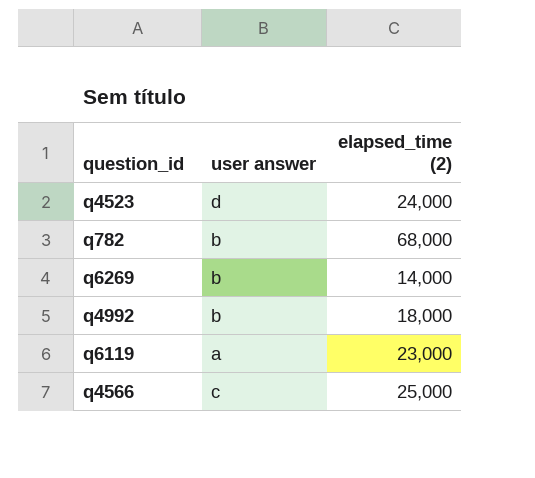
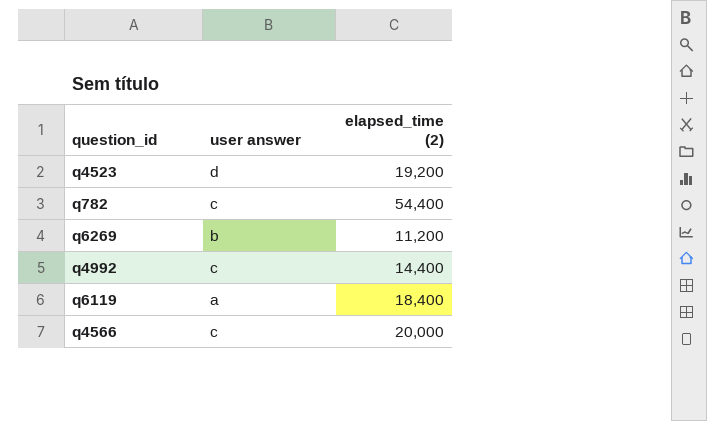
q4523 | elapsed_time (2): 24,000 -> 19,200
q782 | user answer: b -> c
q782 | elapsed_time (2): 68,000 -> 54,400
q6269 | elapsed_time (2): 14,000 -> 11,200
q4992 | user answer: b -> c
q4992 | elapsed_time (2): 18,000 -> 14,400
q6119 | elapsed_time (2): 23,000 -> 18,400
q4566 | elapsed_time (2): 25,000 -> 20,000

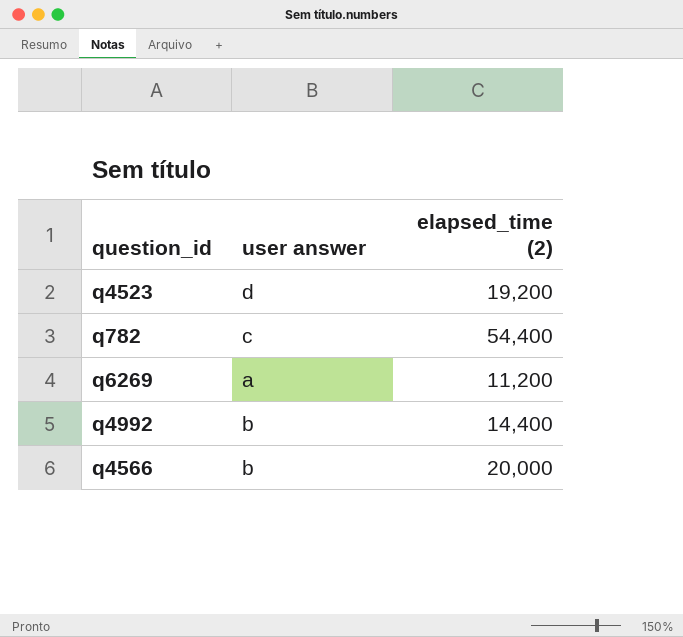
row q6119: a | 18,400 -> none
q6269 | user answer: b -> a
q4992 | user answer: c -> b
q4566 | user answer: c -> b

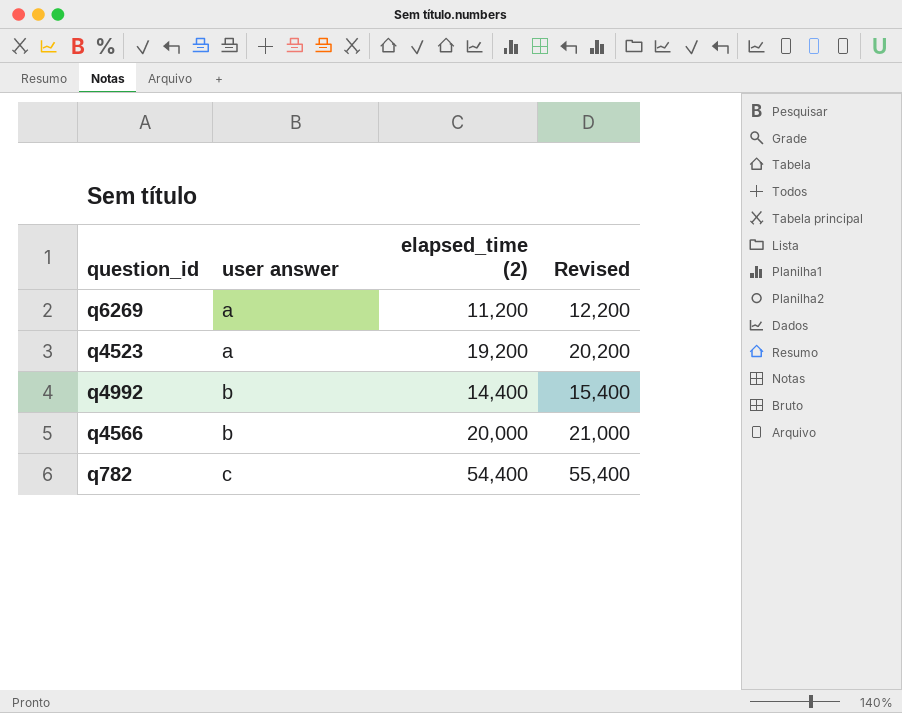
row order: none -> user answer ascending
column Revised | formula: none -> [elapsed_time (2)] + 1000
q4523 | user answer: d -> a

